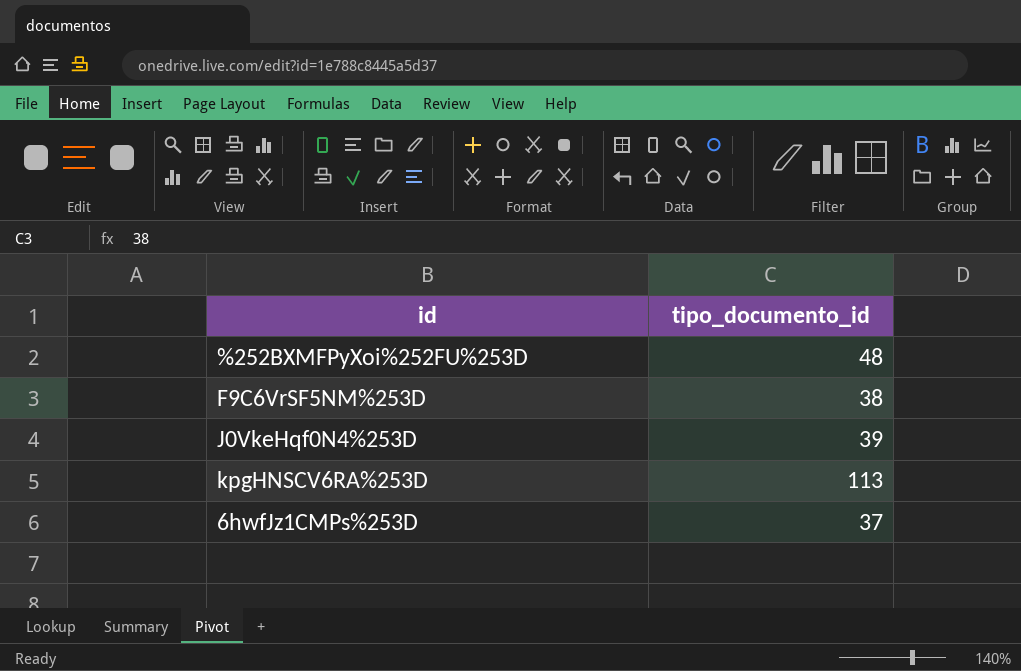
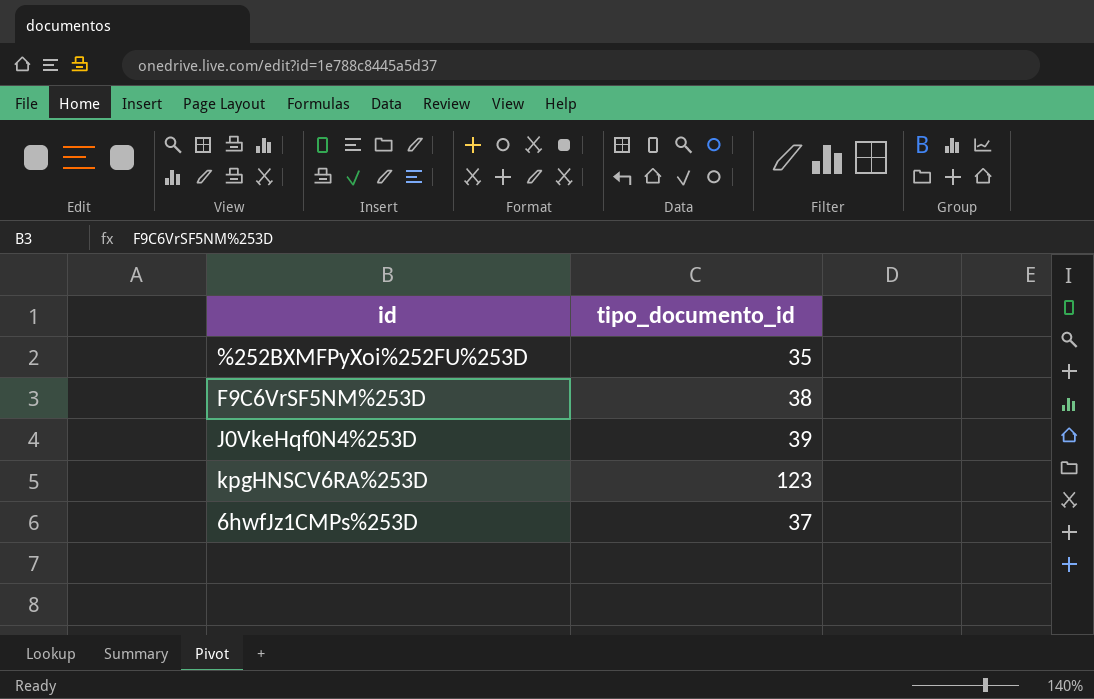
%252BXMFPyXoi%252FU%253D | tipo_documento_id: 48 -> 35
kpgHNSCV6RA%253D | tipo_documento_id: 113 -> 123

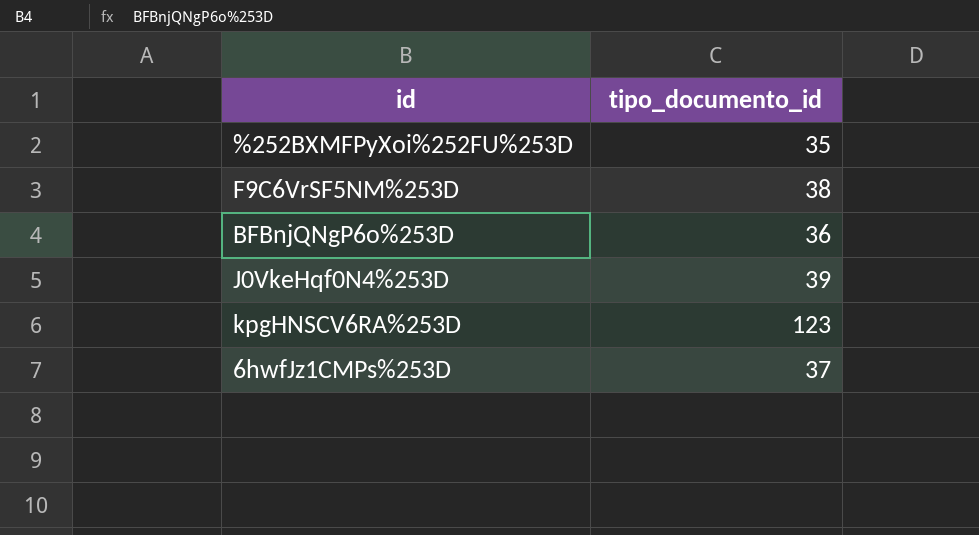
row BFBnjQNgP6o%253D: none -> 36

